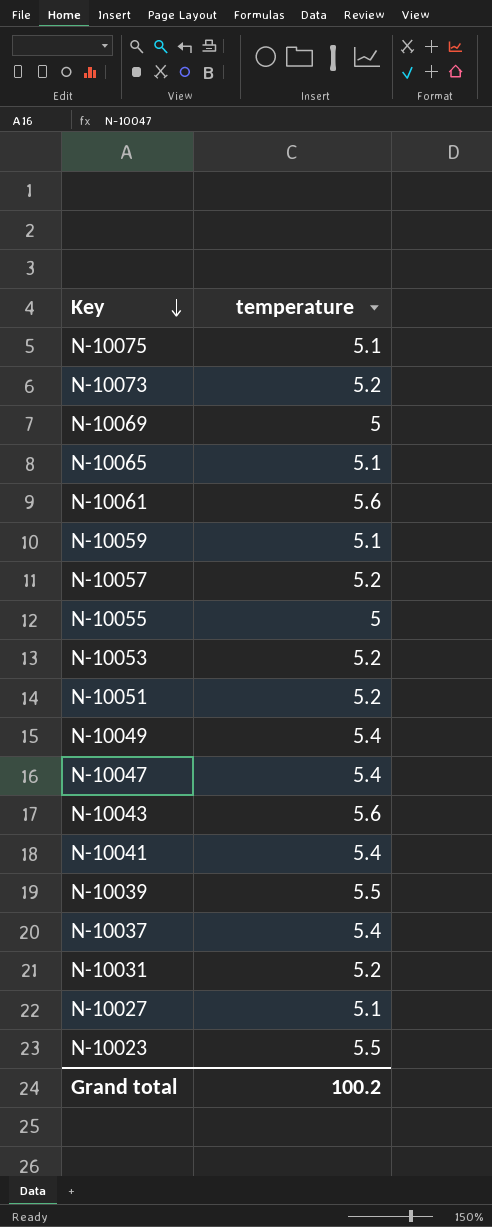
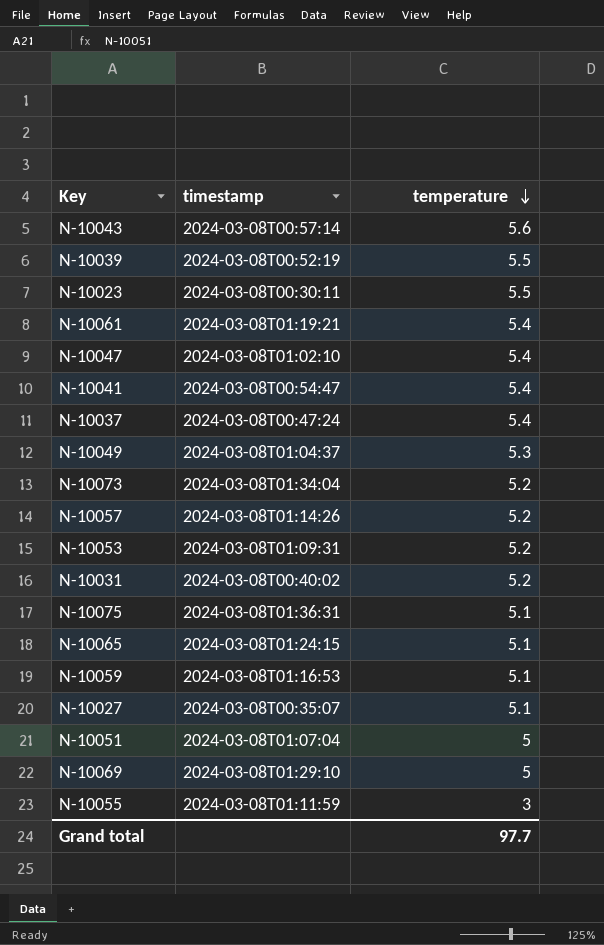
row order: Key descending -> temperature descending
column timestamp | position: none -> 2
N-10061 | temperature: 5.6 -> 5.4
N-10049 | temperature: 5.4 -> 5.3
N-10051 | temperature: 5.2 -> 5
N-10055 | temperature: 5 -> 3
Grand total | temperature: 100.2 -> 97.7

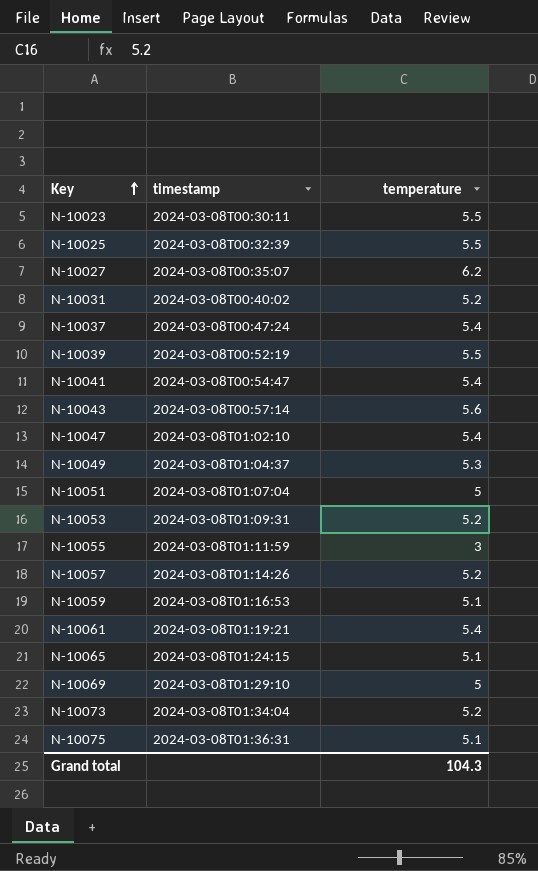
row order: temperature descending -> Key ascending
row N-10025: none -> 2024-03-08T00:32:39 | 5.5
N-10027 | temperature: 5.1 -> 6.2
Grand total | temperature: 97.7 -> 104.3

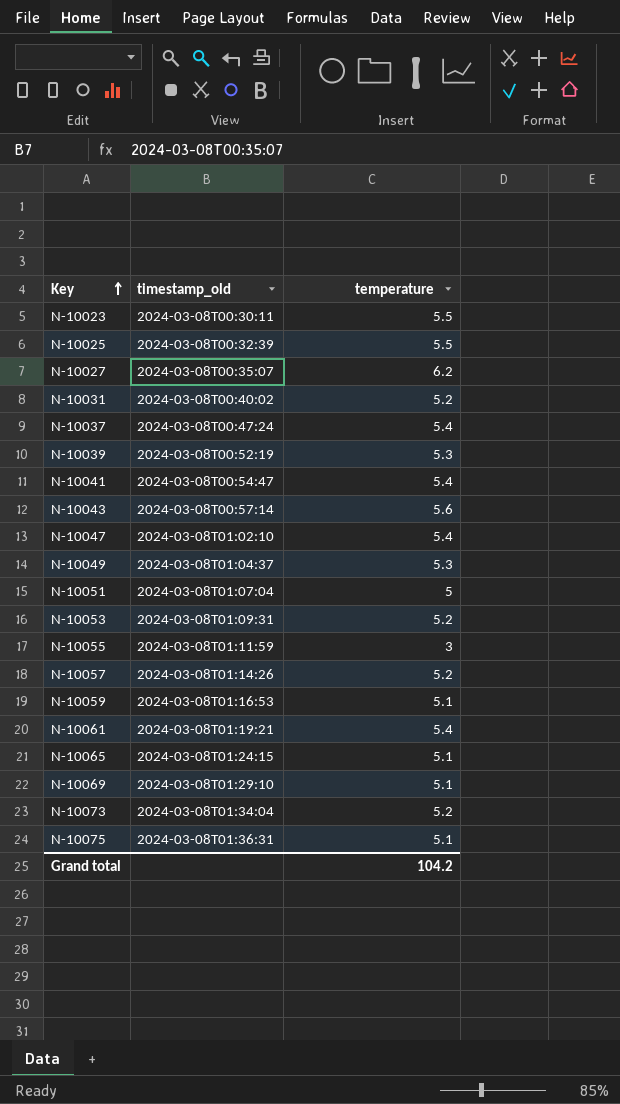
column name: timestamp -> timestamp_old
N-10039 | temperature: 5.5 -> 5.3
N-10069 | temperature: 5 -> 5.1
Grand total | temperature: 104.3 -> 104.2

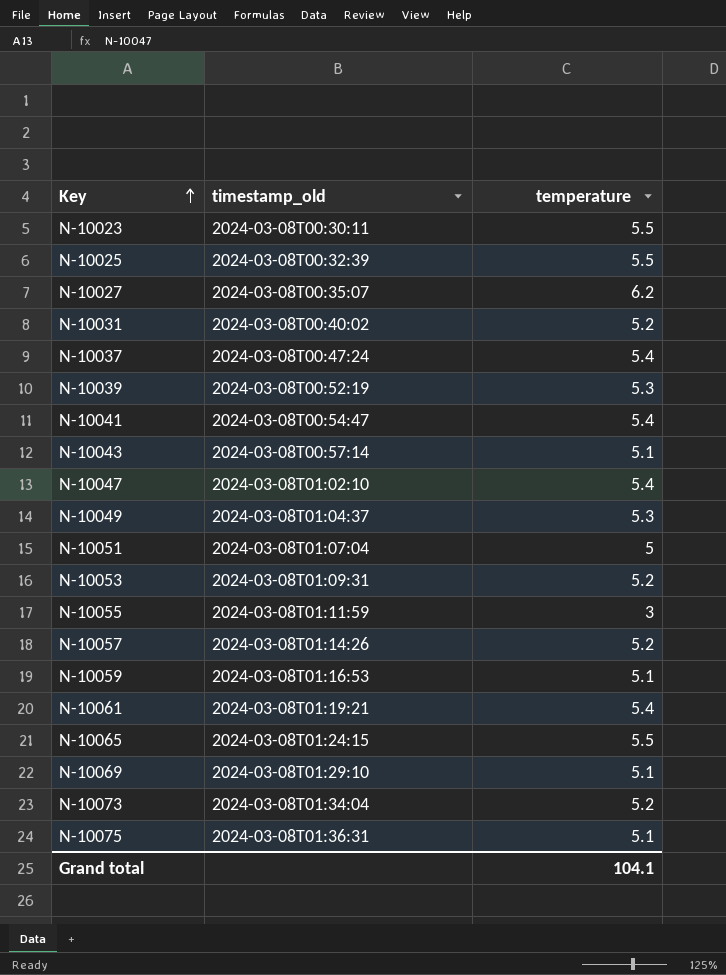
N-10043 | temperature: 5.6 -> 5.1
N-10065 | temperature: 5.1 -> 5.5
Grand total | temperature: 104.2 -> 104.1

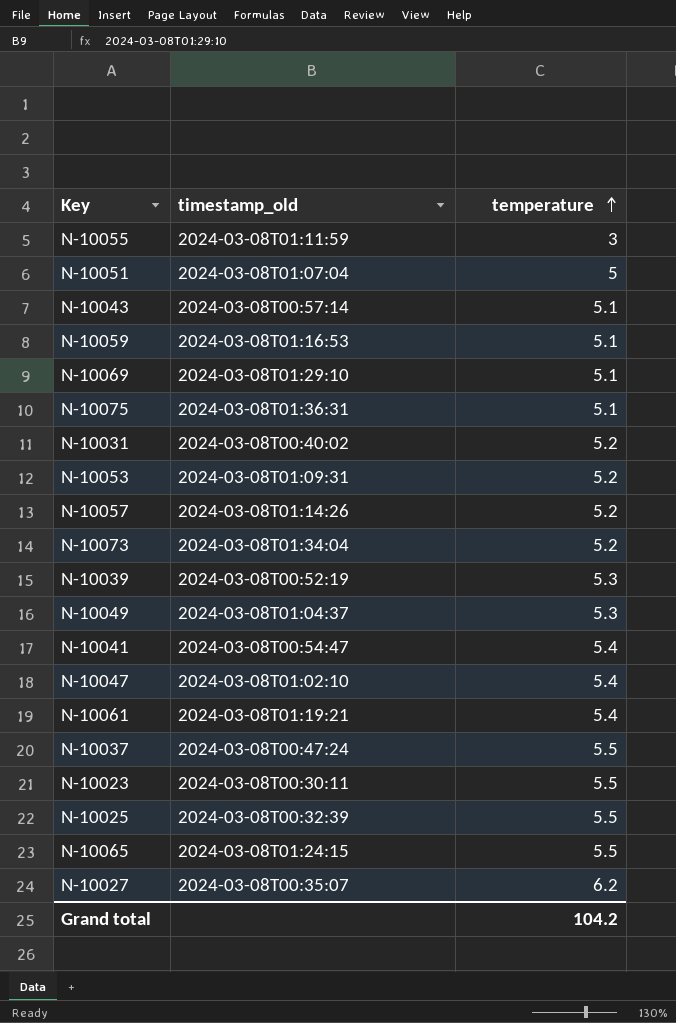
row order: Key ascending -> temperature ascending
N-10037 | temperature: 5.4 -> 5.5
Grand total | temperature: 104.1 -> 104.2

